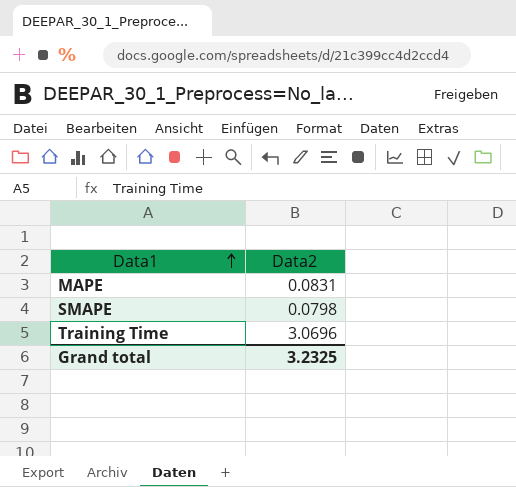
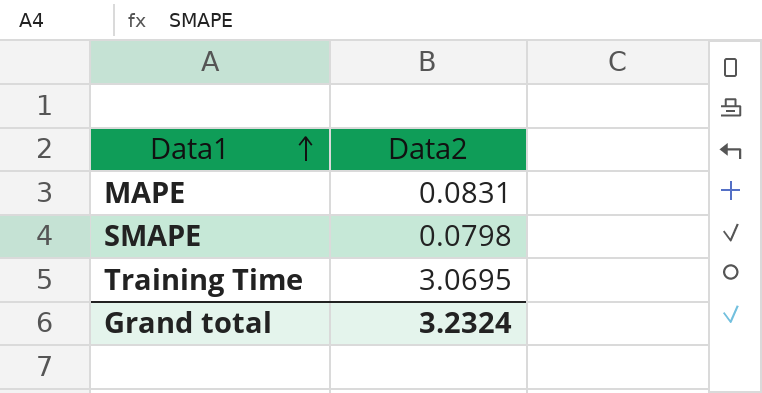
Training Time | Data2: 3.0696 -> 3.0695
Grand total | Data2: 3.2325 -> 3.2324

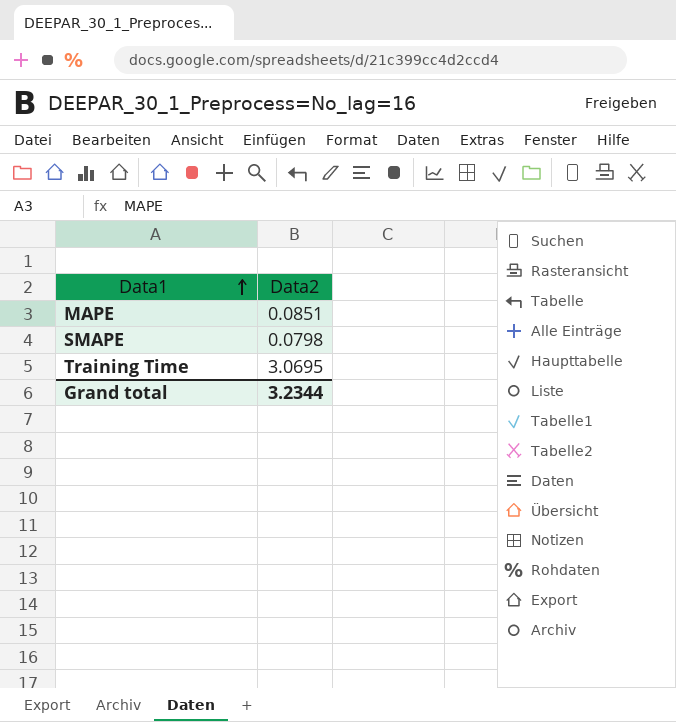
MAPE | Data2: 0.0831 -> 0.0851
Grand total | Data2: 3.2324 -> 3.2344

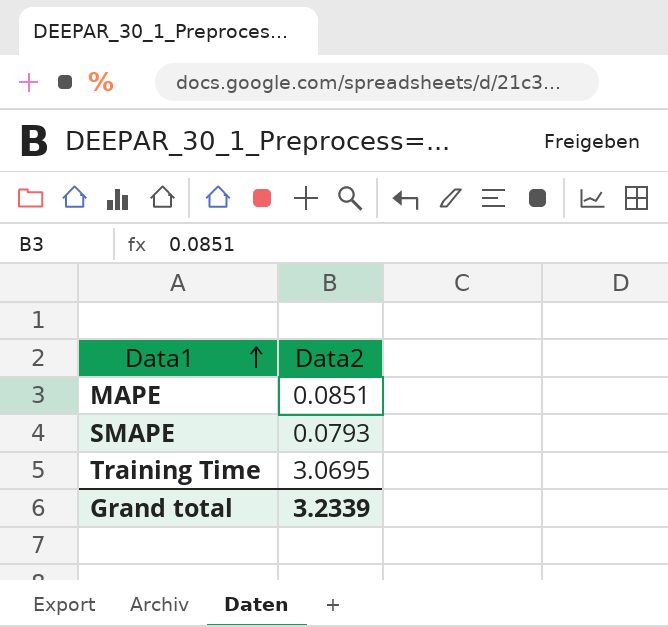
SMAPE | Data2: 0.0798 -> 0.0793
Grand total | Data2: 3.2344 -> 3.2339

